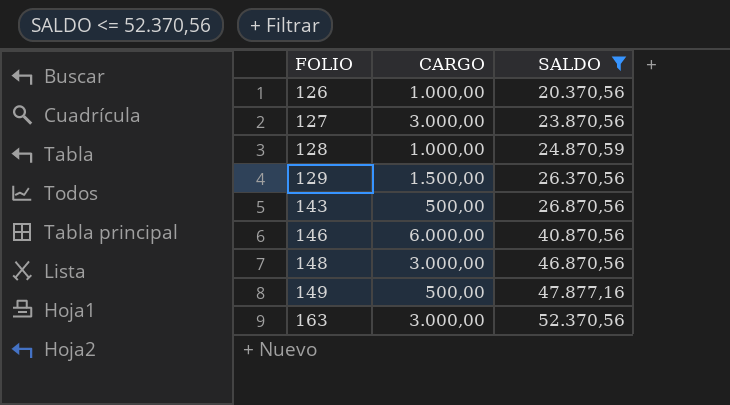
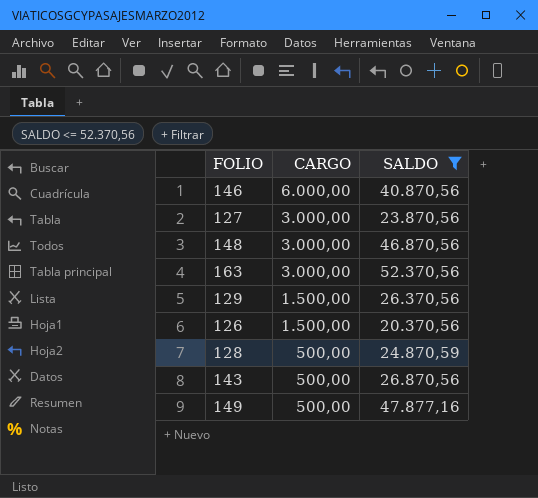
row order: FOLIO ascending -> CARGO descending
126 | CARGO: 1.000,00 -> 1.500,00
128 | CARGO: 1.000,00 -> 500,00

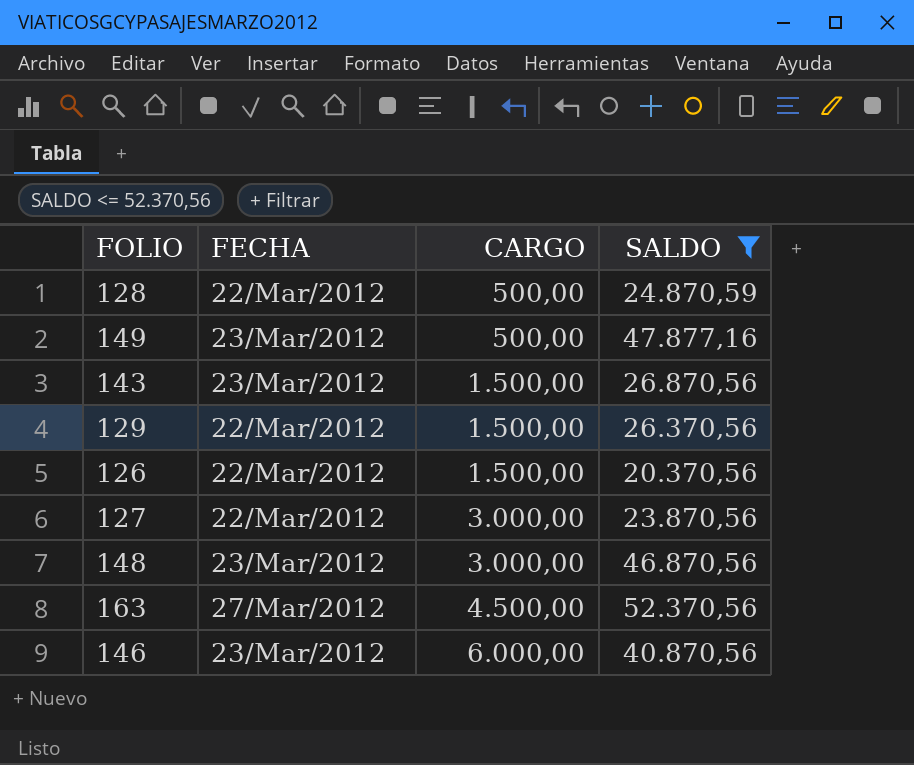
row order: CARGO descending -> CARGO ascending
column FECHA | position: none -> 2
143 | CARGO: 500,00 -> 1.500,00
163 | CARGO: 3.000,00 -> 4.500,00

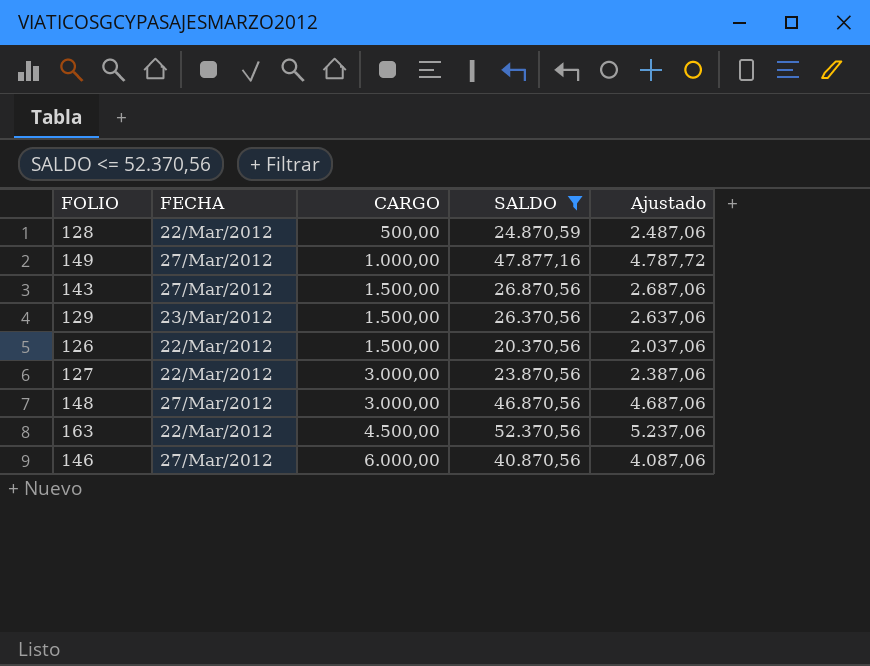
column Ajustado | formula: none -> [SALDO] * 0,1
149 | FECHA: 23/Mar/2012 -> 27/Mar/2012
149 | CARGO: 500,00 -> 1.000,00
143 | FECHA: 23/Mar/2012 -> 27/Mar/2012
129 | FECHA: 22/Mar/2012 -> 23/Mar/2012
148 | FECHA: 23/Mar/2012 -> 27/Mar/2012
163 | FECHA: 27/Mar/2012 -> 22/Mar/2012
146 | FECHA: 23/Mar/2012 -> 27/Mar/2012

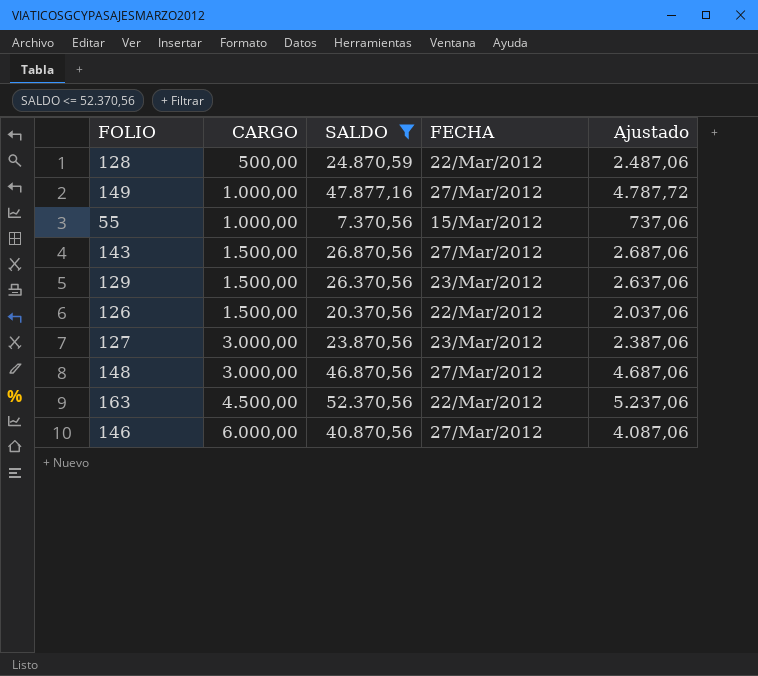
column FECHA | position: 2 -> 4
row 55: none -> 1.000,00 | 7.370,56 | 15/Mar/2012 | 737,06
127 | FECHA: 22/Mar/2012 -> 23/Mar/2012

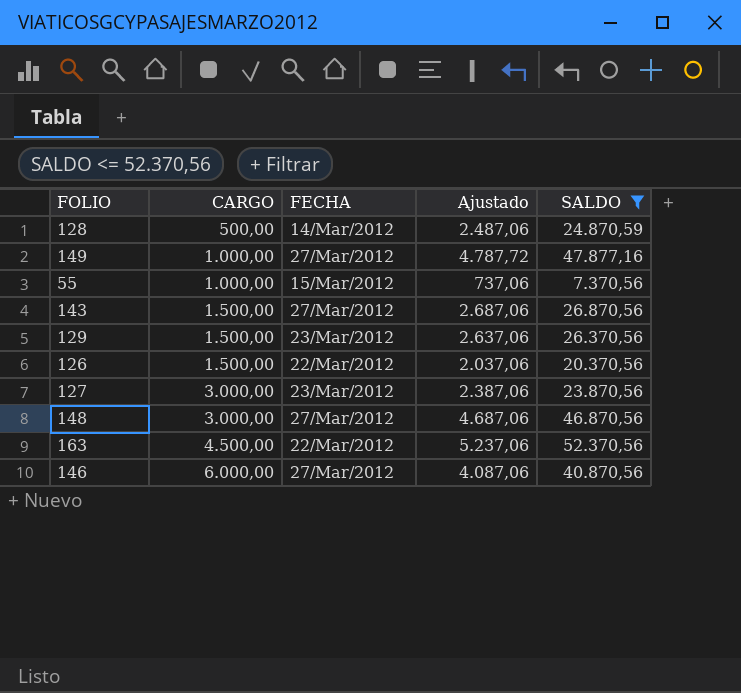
column SALDO | position: 3 -> 5
128 | FECHA: 22/Mar/2012 -> 14/Mar/2012

